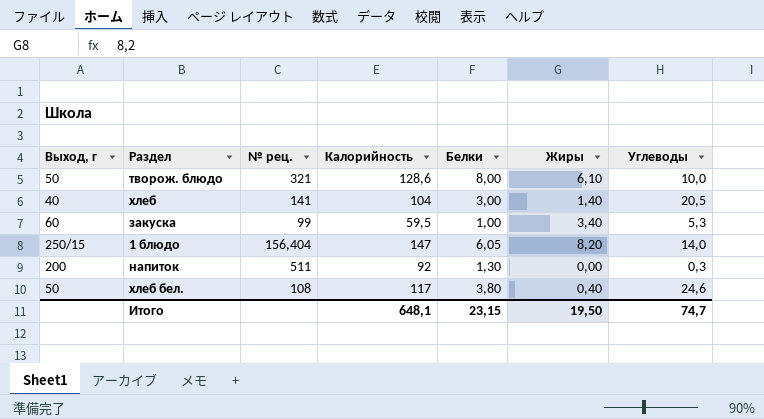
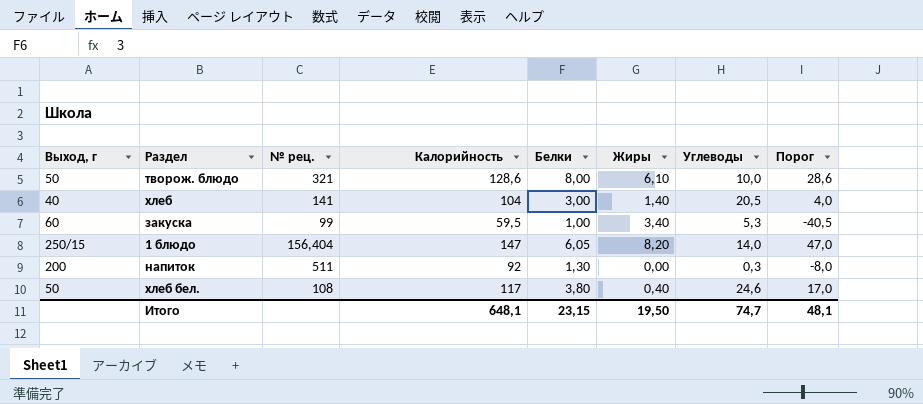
column Порог | formula: none -> [Калорийность] - 100

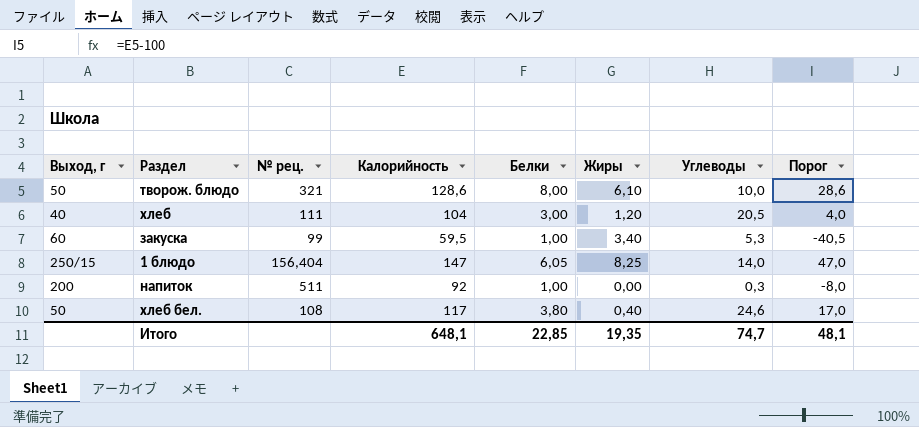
хлеб | № рец.: 141 -> 111
хлеб | Жиры: 1,40 -> 1,20
1 блюдо | Жиры: 8,20 -> 8,25
напиток | Белки: 1,30 -> 1,00
Итого | Белки: 23,15 -> 22,85
Итого | Жиры: 19,50 -> 19,35

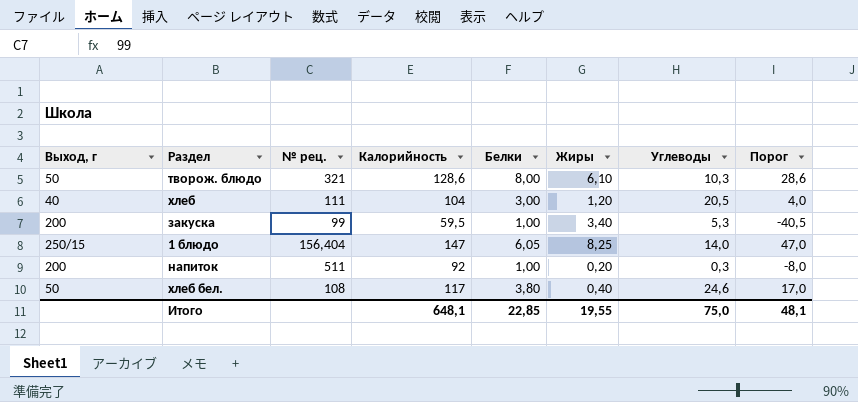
творож. блюдо | Углеводы: 10,0 -> 10,3
закуска | Выход, г: 60 -> 200
напиток | Жиры: 0,00 -> 0,20
Итого | Жиры: 19,35 -> 19,55
Итого | Углеводы: 74,7 -> 75,0

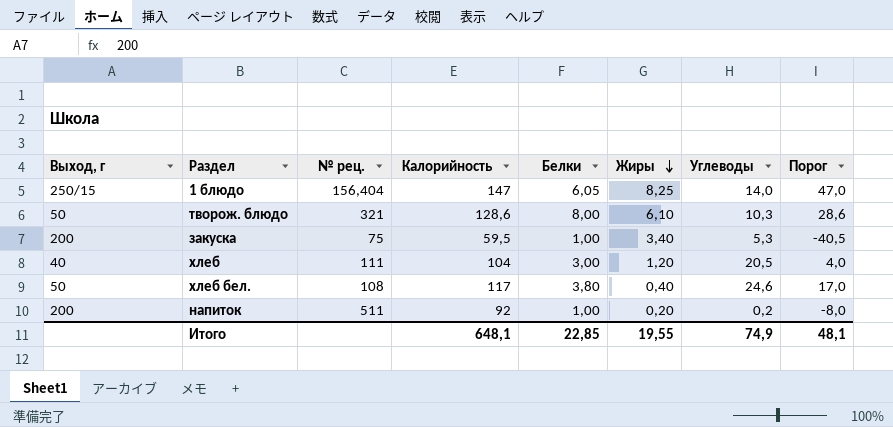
row order: none -> Жиры descending
закуска | № рец.: 99 -> 75
напиток | Углеводы: 0,3 -> 0,2
Итого | Углеводы: 75,0 -> 74,9

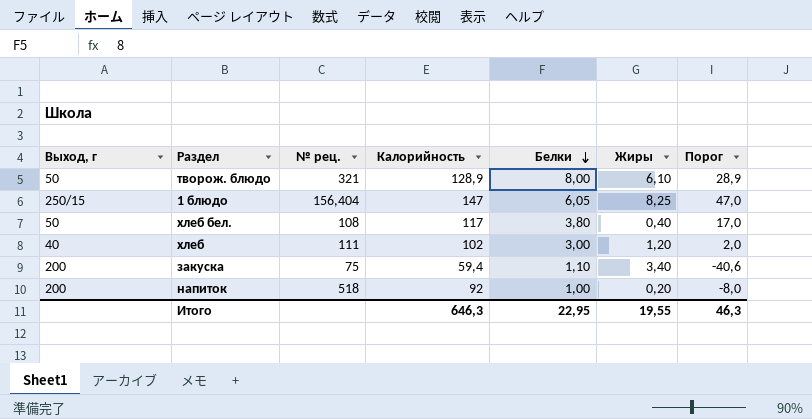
row order: Жиры descending -> Белки descending
column Углеводы | position: 7 -> none
творож. блюдо | Калорийность: 128,6 -> 128,9
творож. блюдо | Порог: 28,6 -> 28,9
хлеб | Калорийность: 104 -> 102
хлеб | Порог: 4,0 -> 2,0
закуска | Калорийность: 59,5 -> 59,4
закуска | Белки: 1,00 -> 1,10
закуска | Порог: -40,5 -> -40,6
напиток | № рец.: 511 -> 518
Итого | Калорийность: 648,1 -> 646,3
Итого | Белки: 22,85 -> 22,95
Итого | Порог: 48,1 -> 46,3

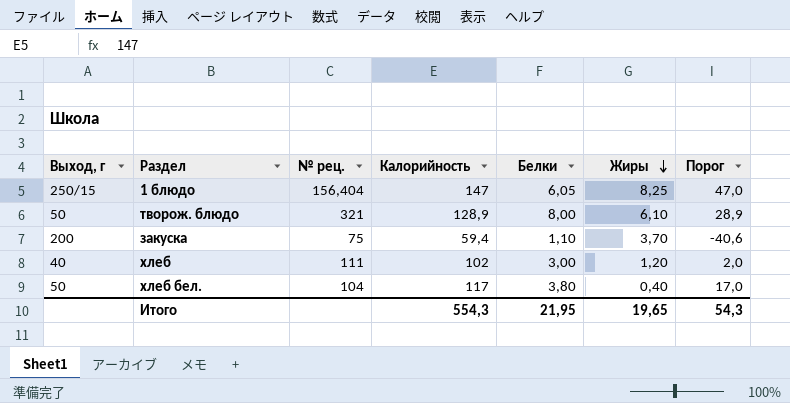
row order: Белки descending -> Жиры descending
row напиток: 200 | 518 | 92 | 1,00 | 0,20 | -8,0 -> none
закуска | Жиры: 3,40 -> 3,70
хлеб бел. | № рец.: 108 -> 104
Итого | Калорийность: 646,3 -> 554,3
Итого | Белки: 22,95 -> 21,95
Итого | Жиры: 19,55 -> 19,65
Итого | Порог: 46,3 -> 54,3

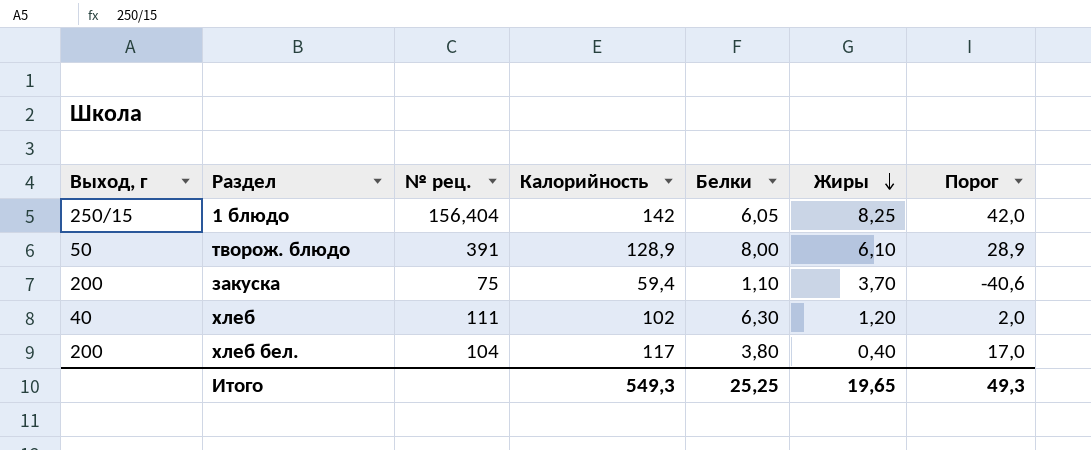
1 блюдо | Калорийность: 147 -> 142
1 блюдо | Порог: 47,0 -> 42,0
творож. блюдо | № рец.: 321 -> 391
хлеб | Белки: 3,00 -> 6,30
хлеб бел. | Выход, г: 50 -> 200
Итого | Калорийность: 554,3 -> 549,3
Итого | Белки: 21,95 -> 25,25
Итого | Порог: 54,3 -> 49,3

